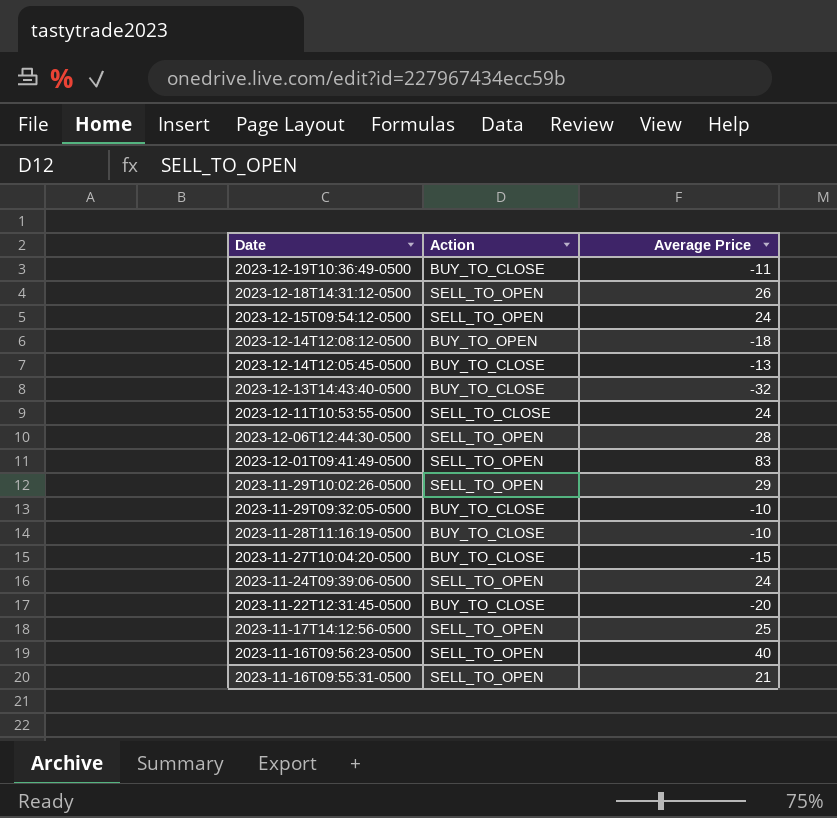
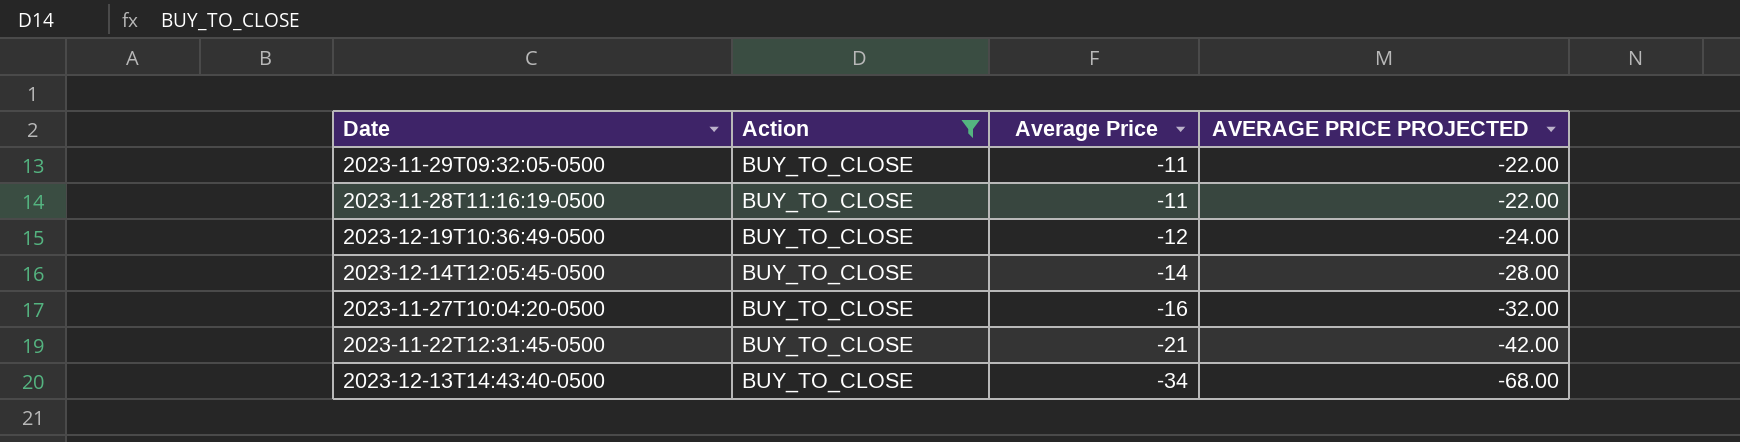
filter: none -> Action = BUY_TO_CLOSE
row order: Date descending -> Average Price descending
column AVERAGE PRICE PROJECTED | formula: none -> [Average Price] * 2
2023-11-29T09:32:05-0500 | Average Price: -10 -> -11
2023-11-28T11:16:19-0500 | Average Price: -10 -> -11
2023-12-19T10:36:49-0500 | Average Price: -11 -> -12
2023-12-14T12:05:45-0500 | Average Price: -13 -> -14
2023-11-27T10:04:20-0500 | Average Price: -15 -> -16
2023-11-22T12:31:45-0500 | Average Price: -20 -> -21
2023-12-13T14:43:40-0500 | Average Price: -32 -> -34

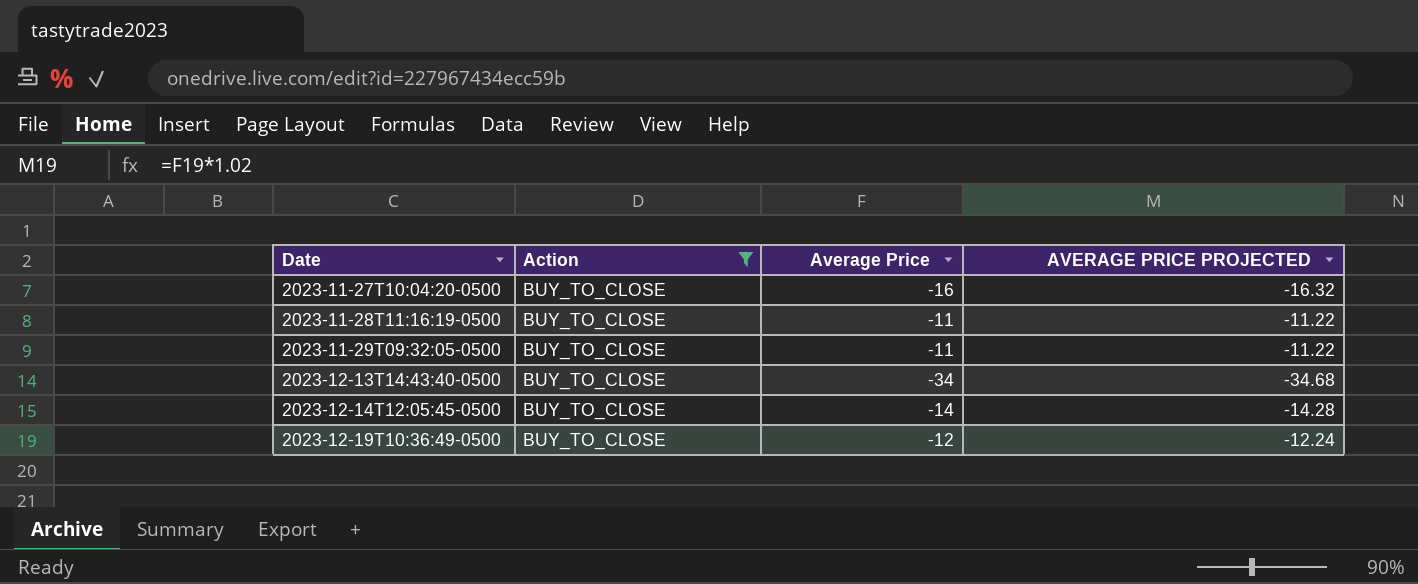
row order: Average Price descending -> Date ascending
column AVERAGE PRICE PROJECTED | formula: [Average Price] * 2 -> [Average Price] * 1.02
row 2023-11-22T12:31:45-0500: BUY_TO_CLOSE | -21 | -42.00 -> none

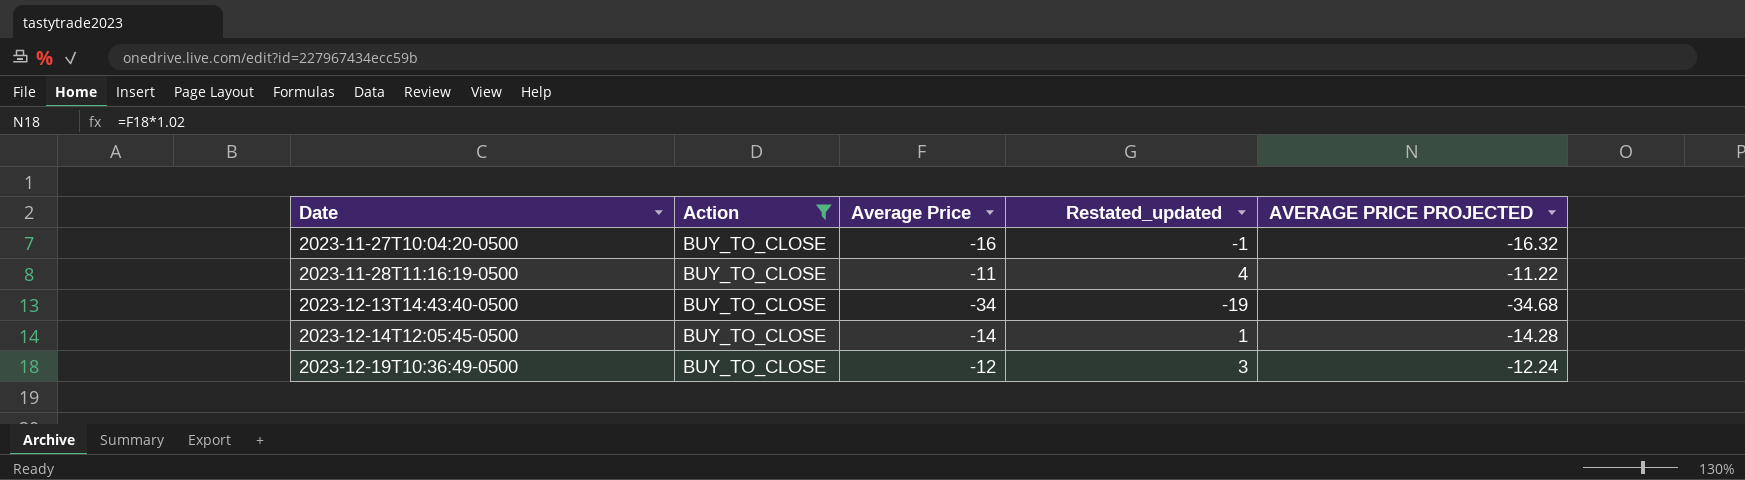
column Restated_updated | formula: none -> [Average Price] + 15
row 2023-11-29T09:32:05-0500: BUY_TO_CLOSE | -11 | -11.22 -> none

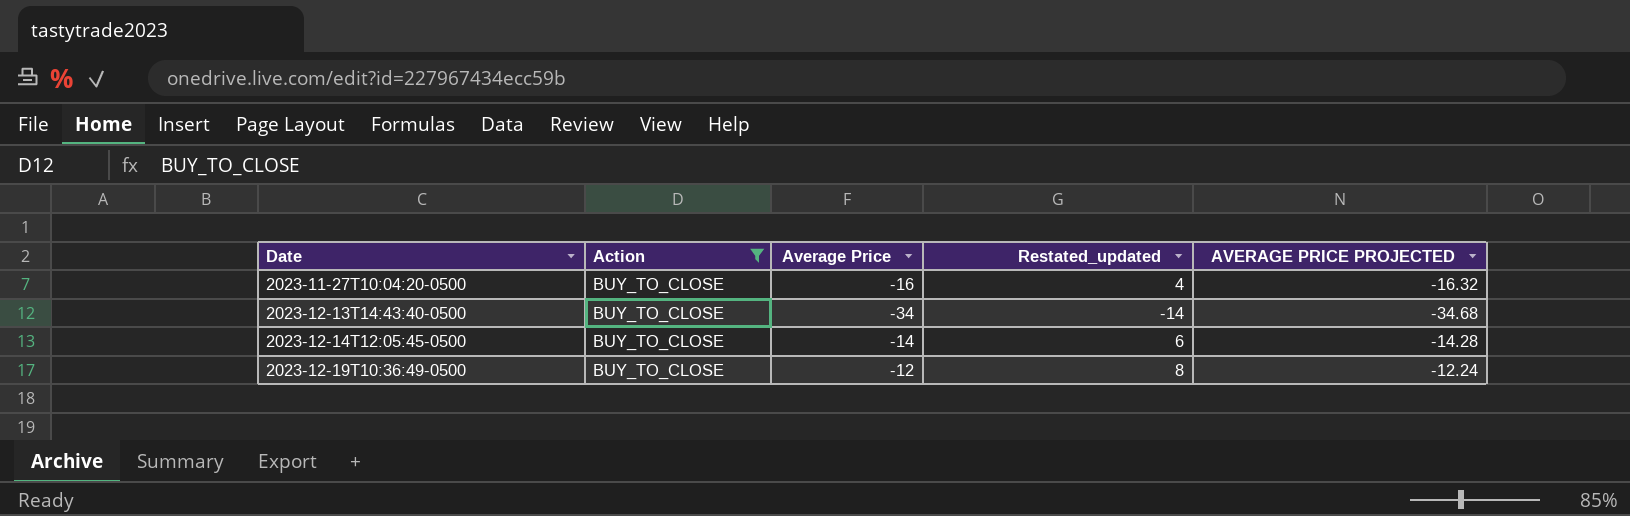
column Restated_updated | formula: [Average Price] + 15 -> [Average Price] + 20
row 2023-11-28T11:16:19-0500: BUY_TO_CLOSE | -11 | 4 | -11.22 -> none

